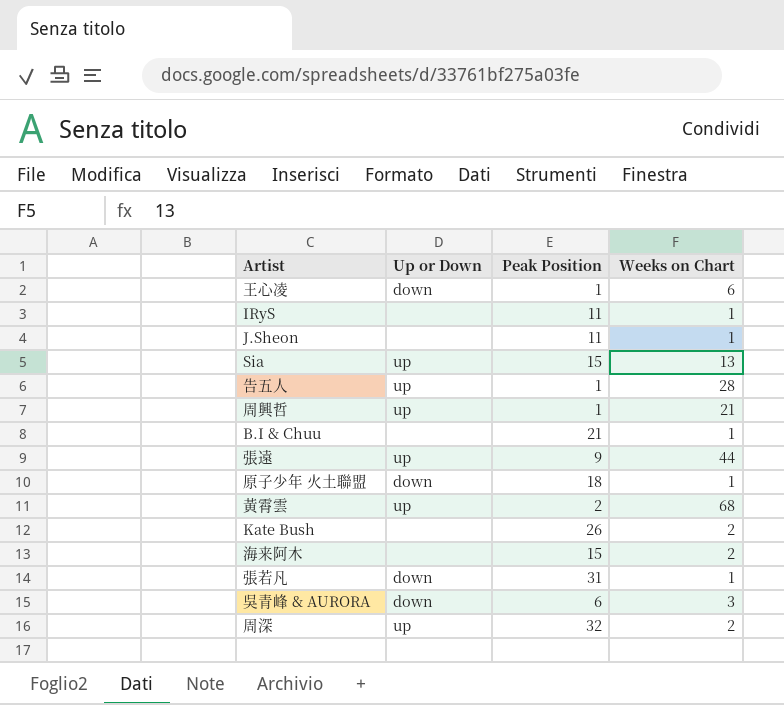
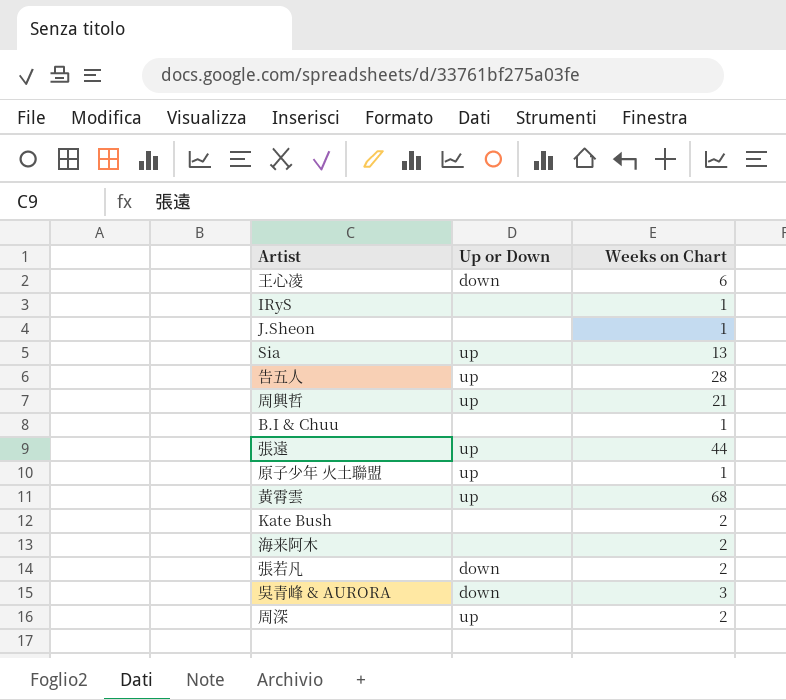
column Peak Position | position: 3 -> none
原子少年 火土聯盟 | Up or Down: down -> up
張若凡 | Weeks on Chart: 1 -> 2

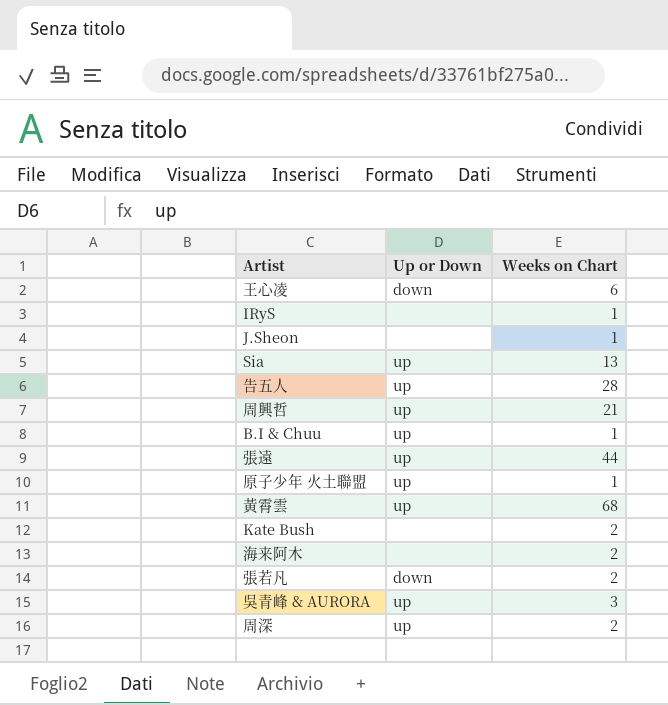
B.I & Chuu | Up or Down: none -> up
吳青峰 & AURORA | Up or Down: down -> up

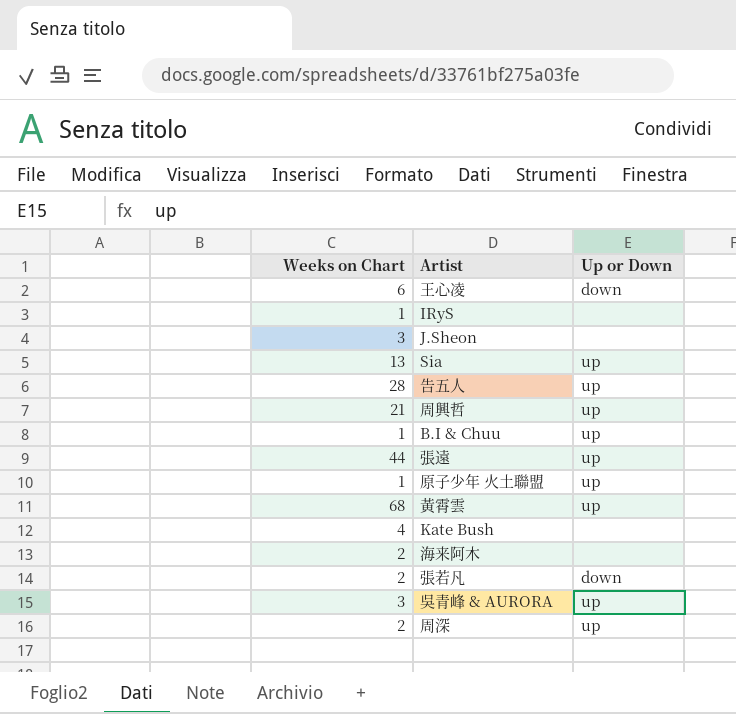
column Weeks on Chart | position: 3 -> 1
J.Sheon | Weeks on Chart: 1 -> 3
Kate Bush | Weeks on Chart: 2 -> 4

